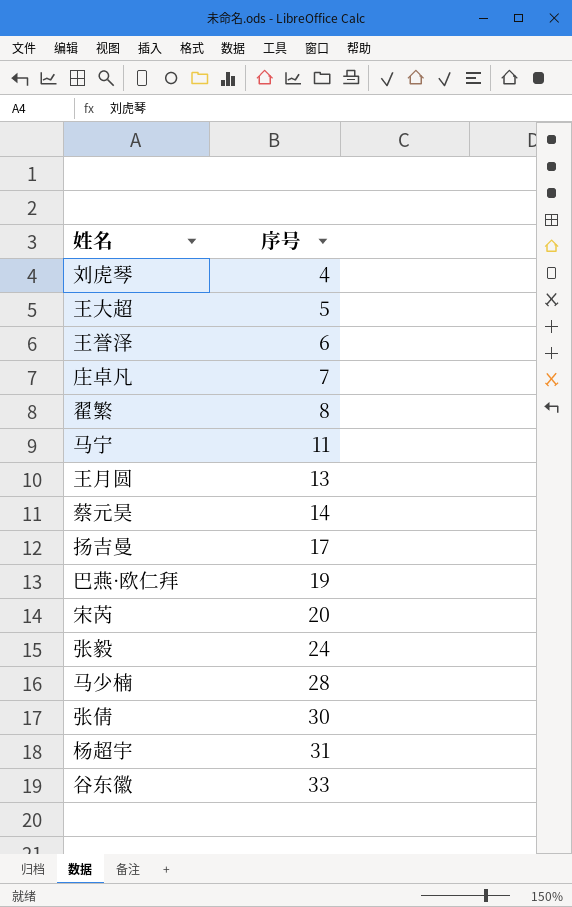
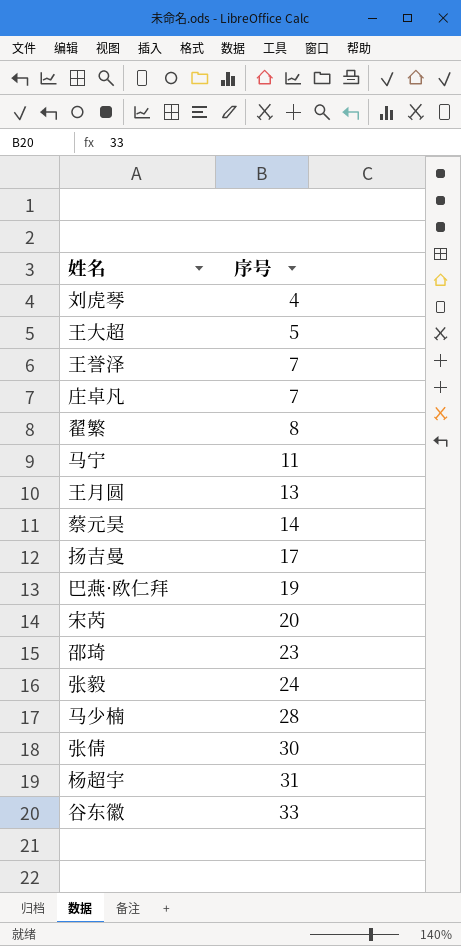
王誉泽 | 序号: 6 -> 7
row 邵琦: none -> 23

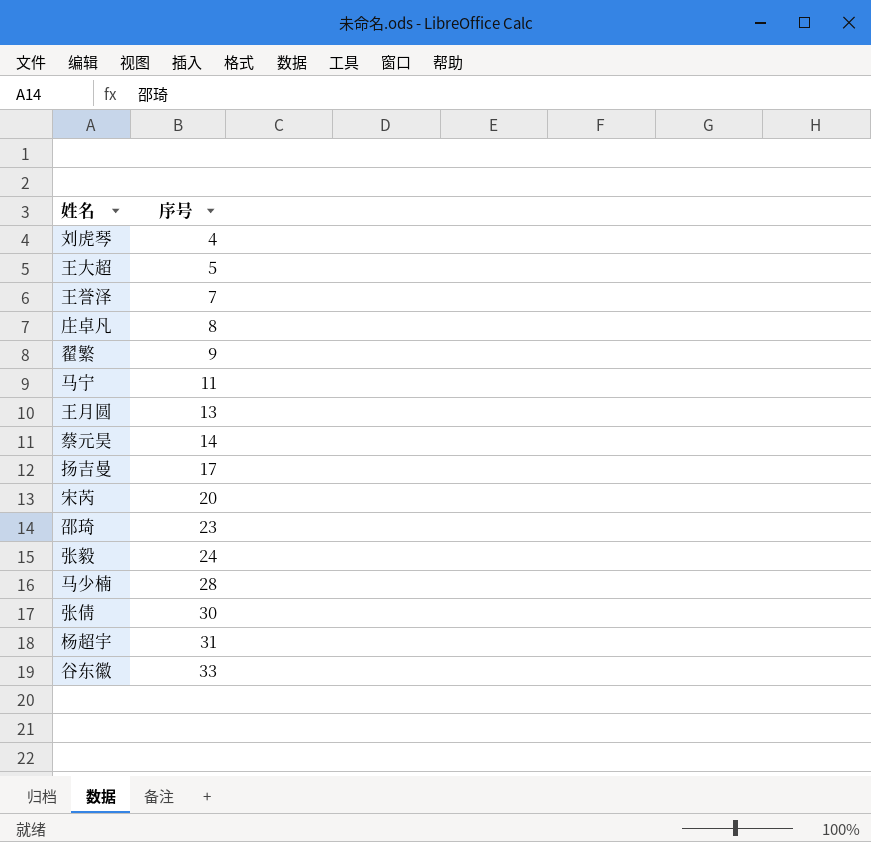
row 巴燕·欧仁拜: 19 -> none
庄卓凡 | 序号: 7 -> 8
翟繁 | 序号: 8 -> 9

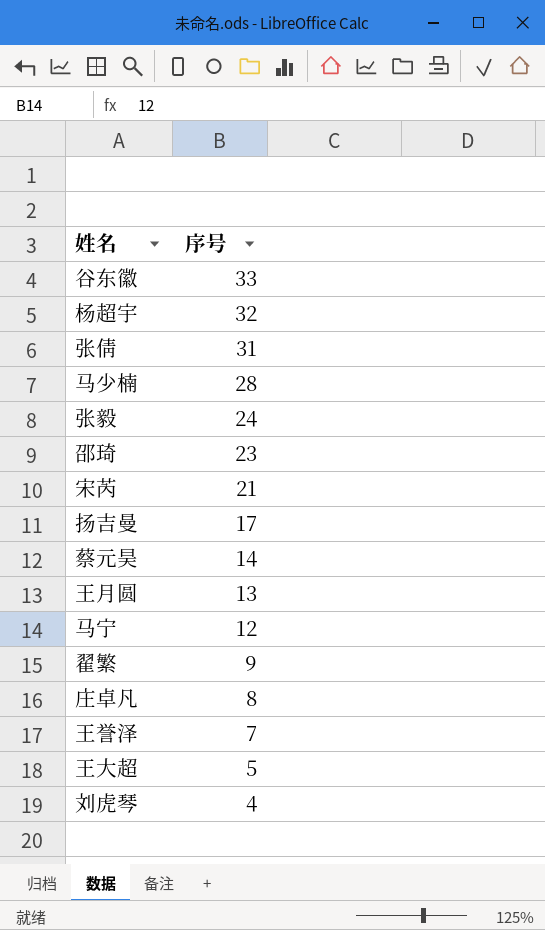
row order: 序号 ascending -> 序号 descending
杨超宇 | 序号: 31 -> 32
张倩 | 序号: 30 -> 31
宋芮 | 序号: 20 -> 21
马宁 | 序号: 11 -> 12

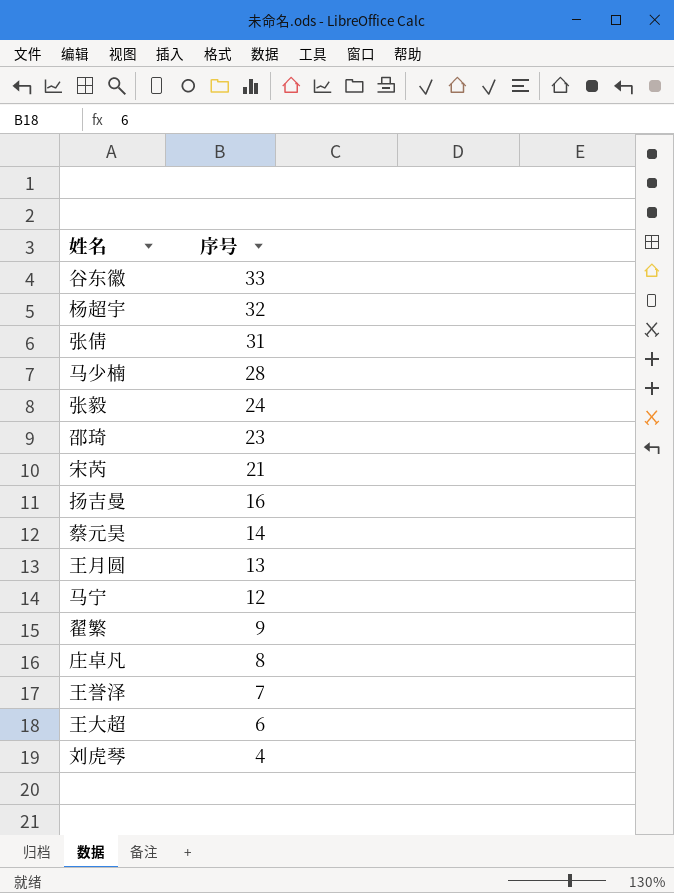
扬吉曼 | 序号: 17 -> 16
王大超 | 序号: 5 -> 6

